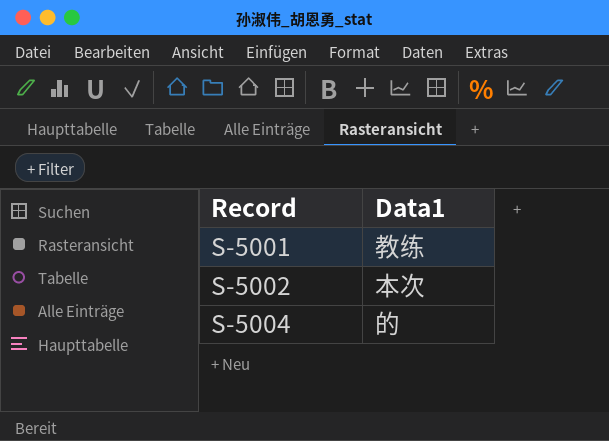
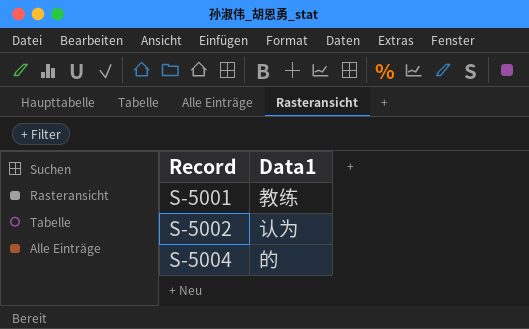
S-5002 | Data1: 本次 -> 认为

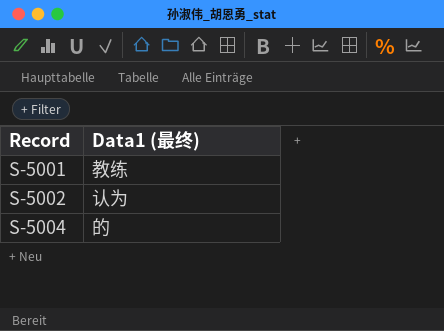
column name: Data1 -> Data1 (最终)

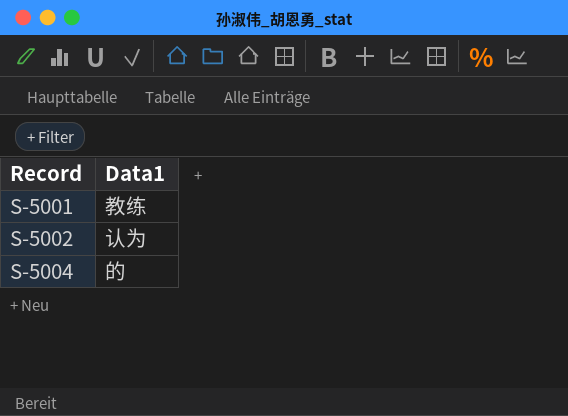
column name: Data1 (最终) -> Data1

